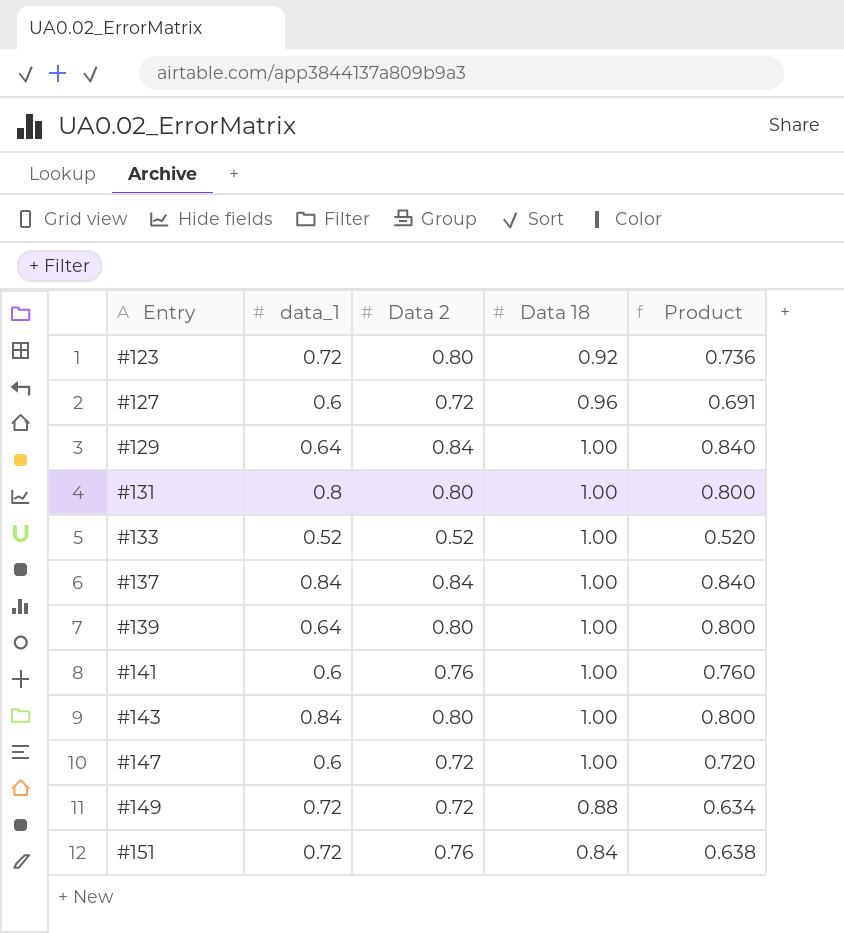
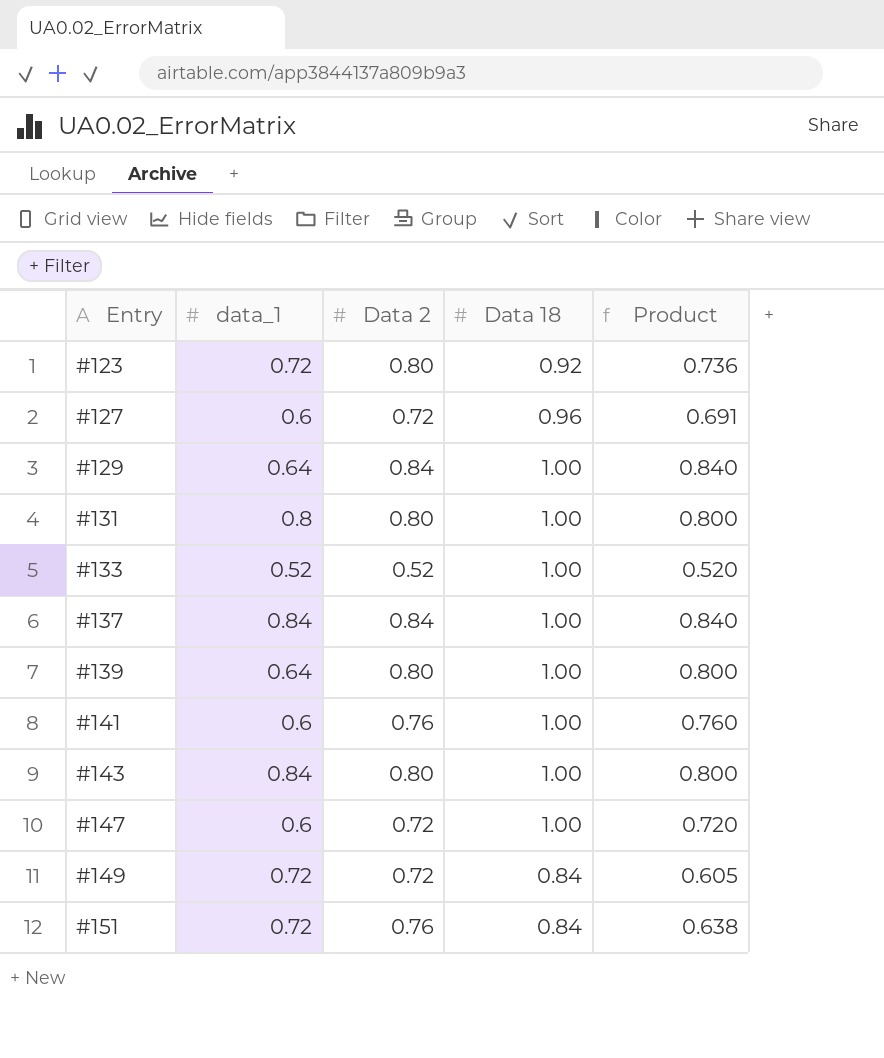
#149 | Data 18: 0.88 -> 0.84
#149 | Product: 0.634 -> 0.605

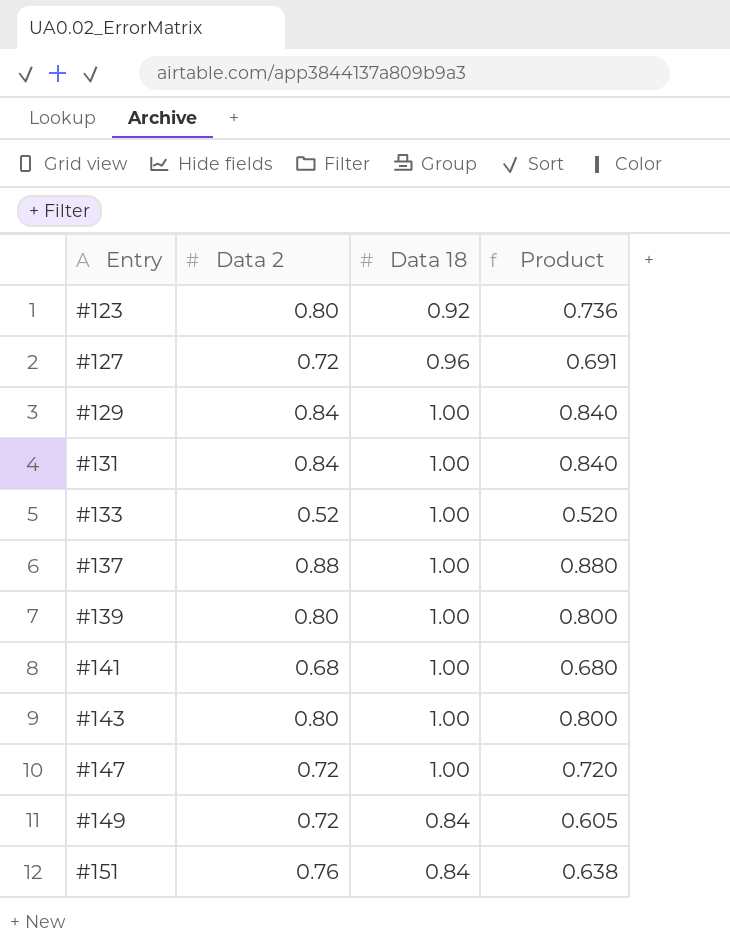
column data_1 | position: 2 -> none
#131 | Data 2: 0.80 -> 0.84
#131 | Product: 0.800 -> 0.840
#137 | Data 2: 0.84 -> 0.88
#137 | Product: 0.840 -> 0.880
#141 | Data 2: 0.76 -> 0.68
#141 | Product: 0.760 -> 0.680

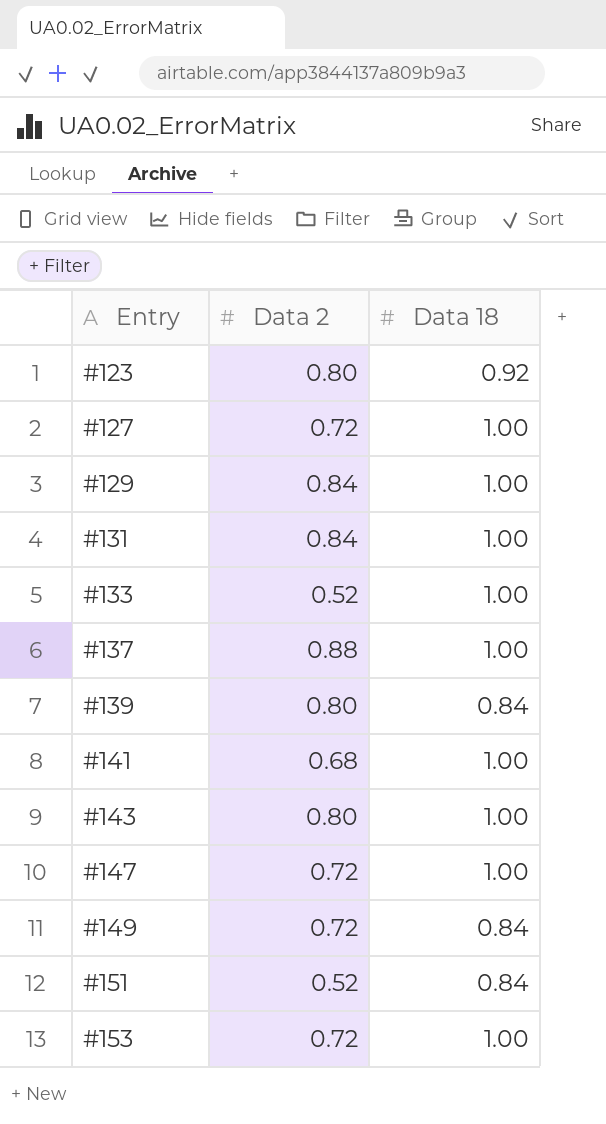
column Product | formula: [Data 2] * [Data 18] -> none
#127 | Data 18: 0.96 -> 1.00
#139 | Data 18: 1.00 -> 0.84
#151 | Data 2: 0.76 -> 0.52
row #153: none -> 0.72 | 1.00

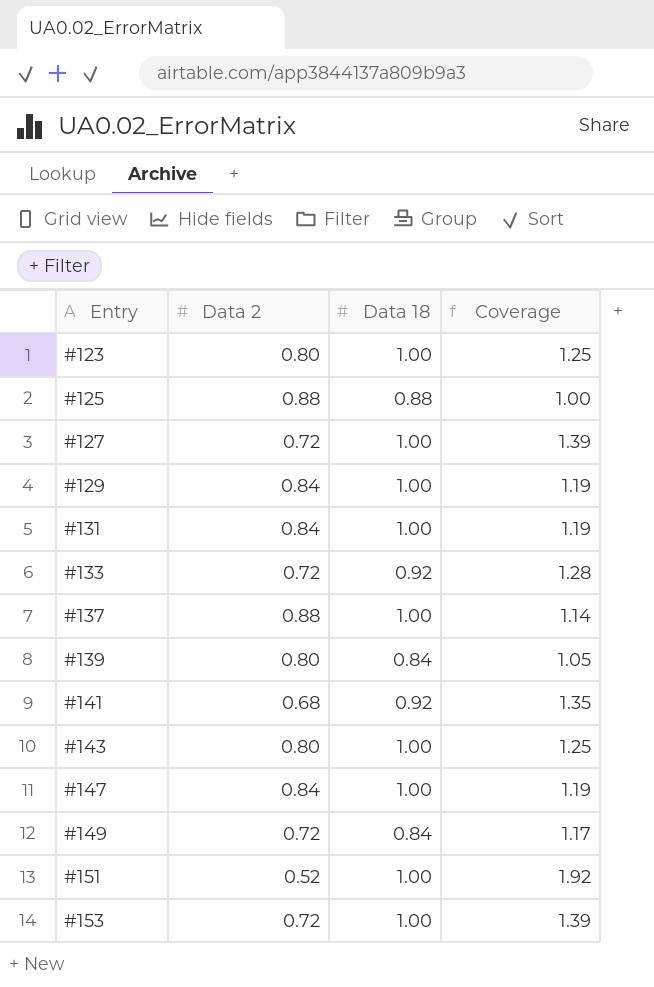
column Coverage | formula: none -> [Data 18] / [Data 2]
#123 | Data 18: 0.92 -> 1.00
row #125: none -> 0.88 | 0.88 | 1.00
#133 | Data 2: 0.52 -> 0.72
#133 | Data 18: 1.00 -> 0.92
#141 | Data 18: 1.00 -> 0.92
#147 | Data 2: 0.72 -> 0.84
#151 | Data 18: 0.84 -> 1.00

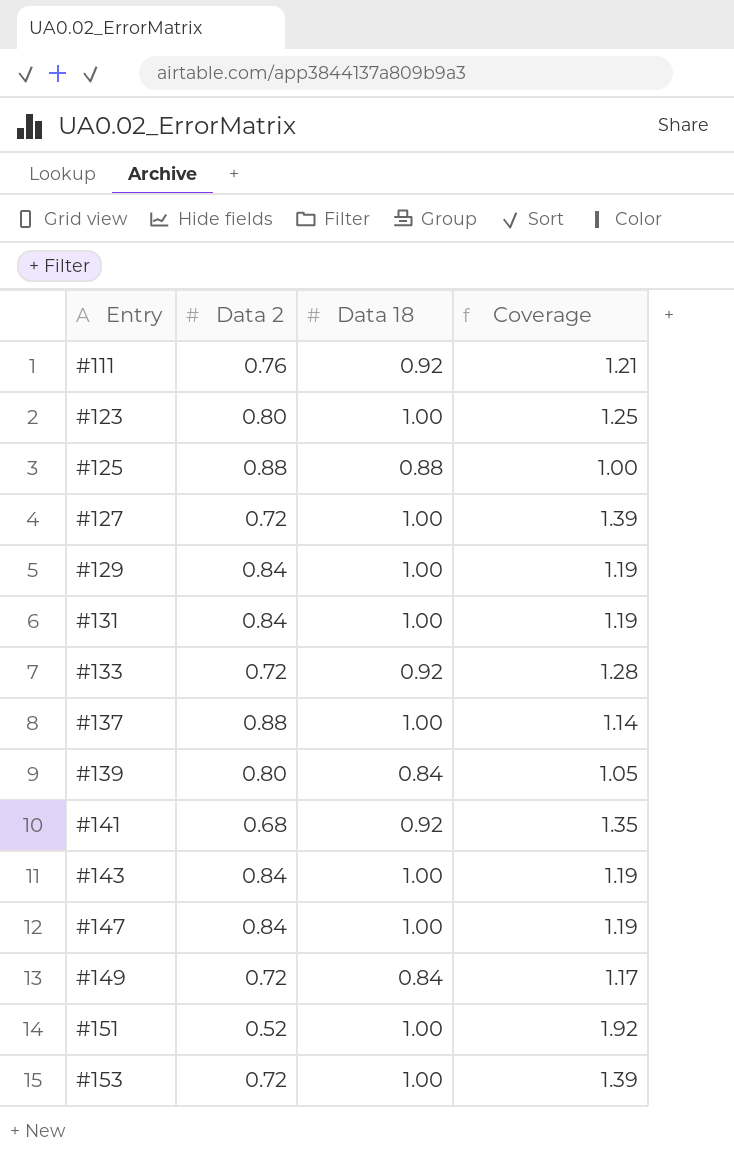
row #111: none -> 0.76 | 0.92 | 1.21
#143 | Data 2: 0.80 -> 0.84
#143 | Coverage: 1.25 -> 1.19

